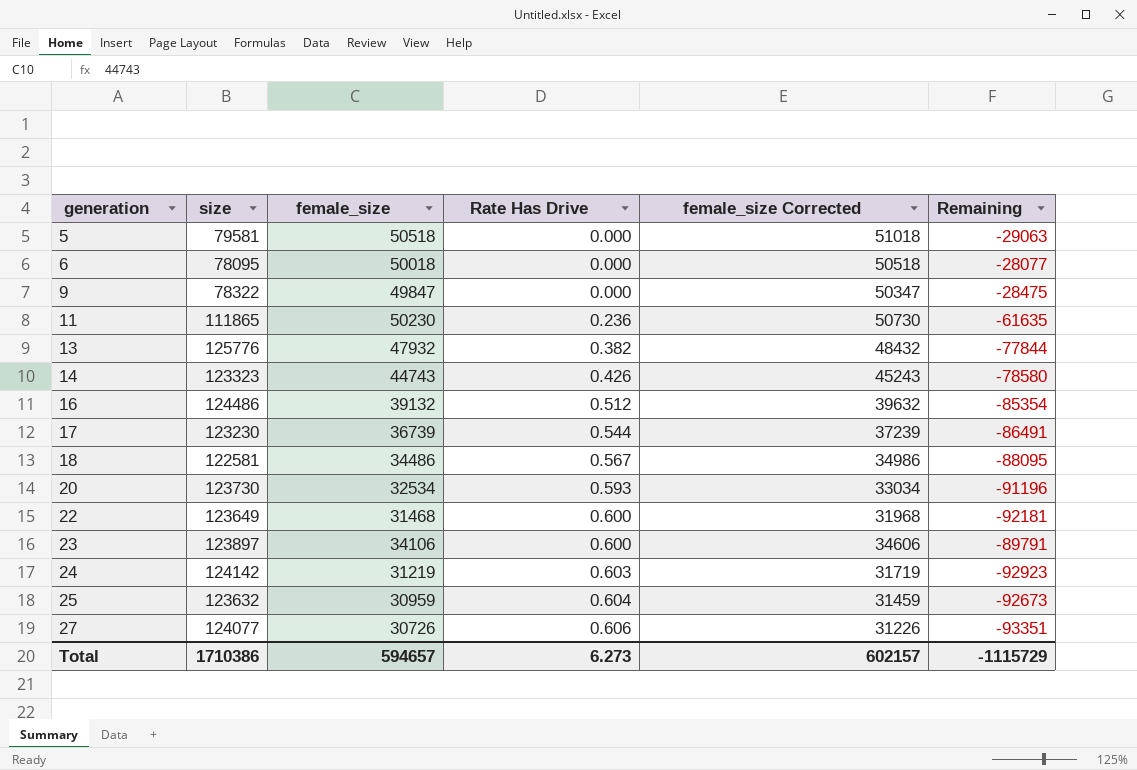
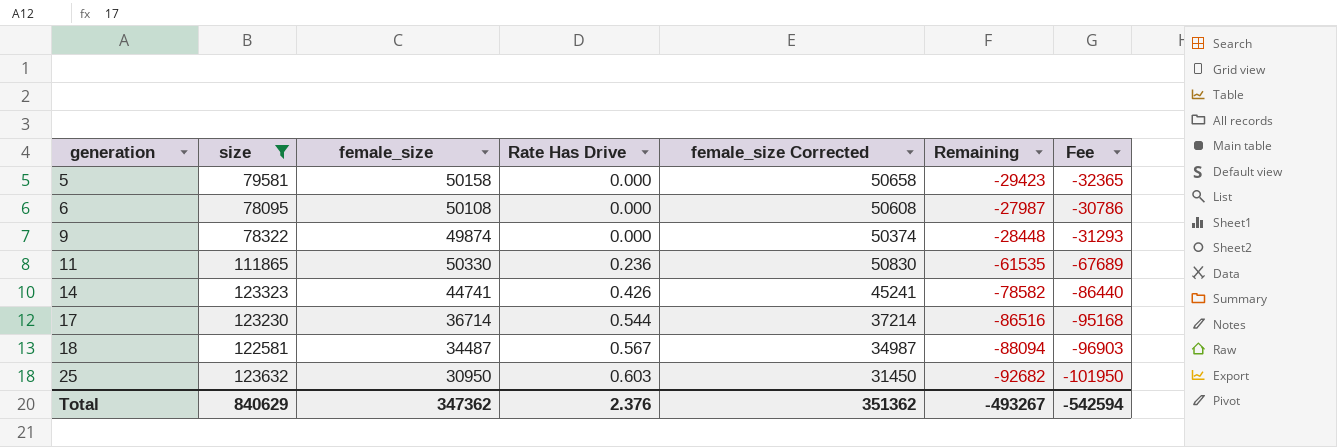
filter: none -> size <= 123632
column Fee | formula: none -> [Remaining] * 1.1
5 | female_size: 50518 -> 50158
5 | female_size Corrected: 51018 -> 50658
5 | Remaining: -29063 -> -29423
6 | female_size: 50018 -> 50108
6 | female_size Corrected: 50518 -> 50608
6 | Remaining: -28077 -> -27987
9 | female_size: 49847 -> 49874
9 | female_size Corrected: 50347 -> 50374
9 | Remaining: -28475 -> -28448
11 | female_size: 50230 -> 50330
11 | female_size Corrected: 50730 -> 50830
11 | Remaining: -61635 -> -61535
14 | female_size: 44743 -> 44741
14 | female_size Corrected: 45243 -> 45241
14 | Remaining: -78580 -> -78582
17 | female_size: 36739 -> 36714
17 | female_size Corrected: 37239 -> 37214
17 | Remaining: -86491 -> -86516
18 | female_size: 34486 -> 34487
18 | female_size Corrected: 34986 -> 34987
18 | Remaining: -88095 -> -88094
25 | female_size: 30959 -> 30950
25 | Rate Has Drive: 0.604 -> 0.603
25 | female_size Corrected: 31459 -> 31450
25 | Remaining: -92673 -> -92682
Total | size: 1710386 -> 840629
Total | female_size: 594657 -> 347362
Total | Rate Has Drive: 6.273 -> 2.376
Total | female_size Corrected: 602157 -> 351362
Total | Remaining: -1115729 -> -493267

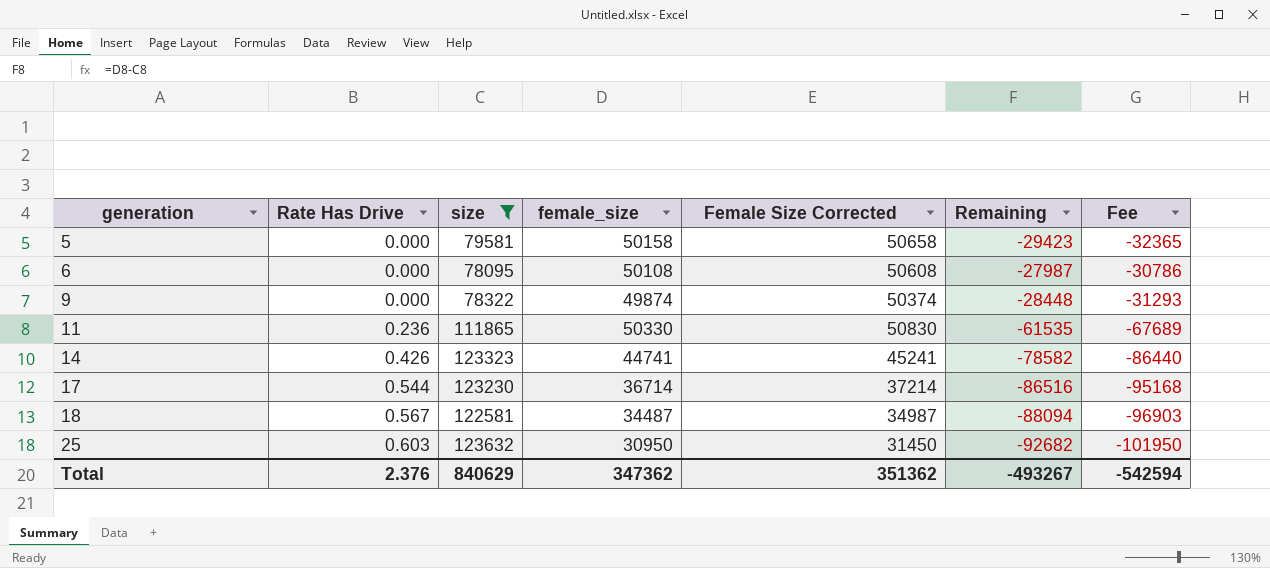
column Rate Has Drive | position: 4 -> 2
column name: female_size Corrected -> Female Size Corrected

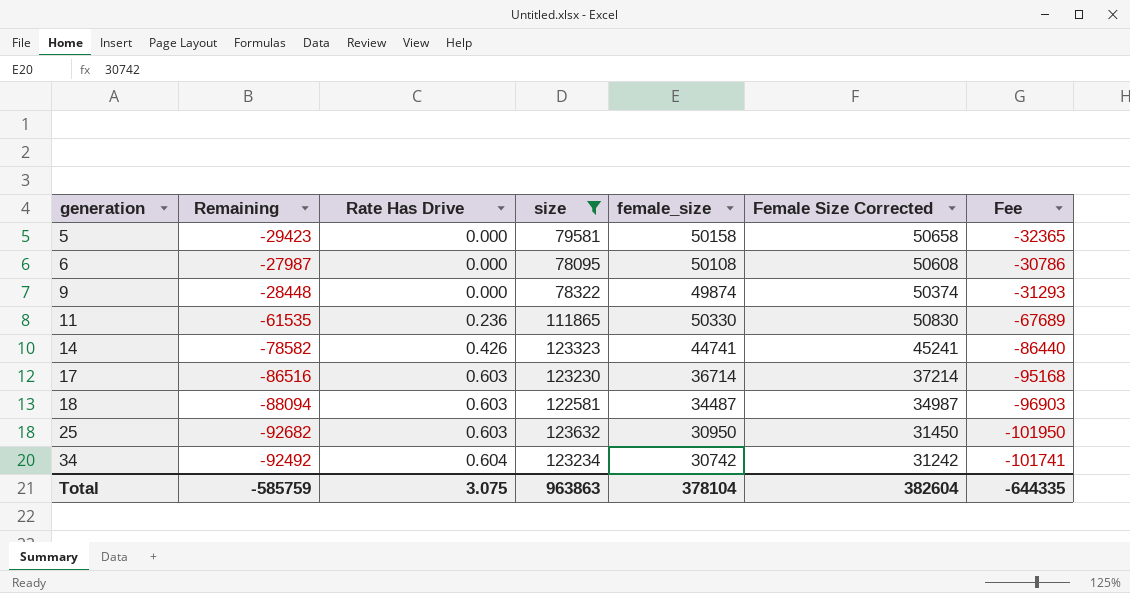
column Remaining | position: 6 -> 2
17 | Rate Has Drive: 0.544 -> 0.603
18 | Rate Has Drive: 0.567 -> 0.603
row 34: none -> -92492 | 0.604 | 123234 | 30742 | 31242 | -101741
Total | Remaining: -493267 -> -585759
Total | Rate Has Drive: 2.376 -> 3.075
Total | size: 840629 -> 963863
Total | female_size: 347362 -> 378104
Total | Female Size Corrected: 351362 -> 382604
Total | Fee: -542594 -> -644335

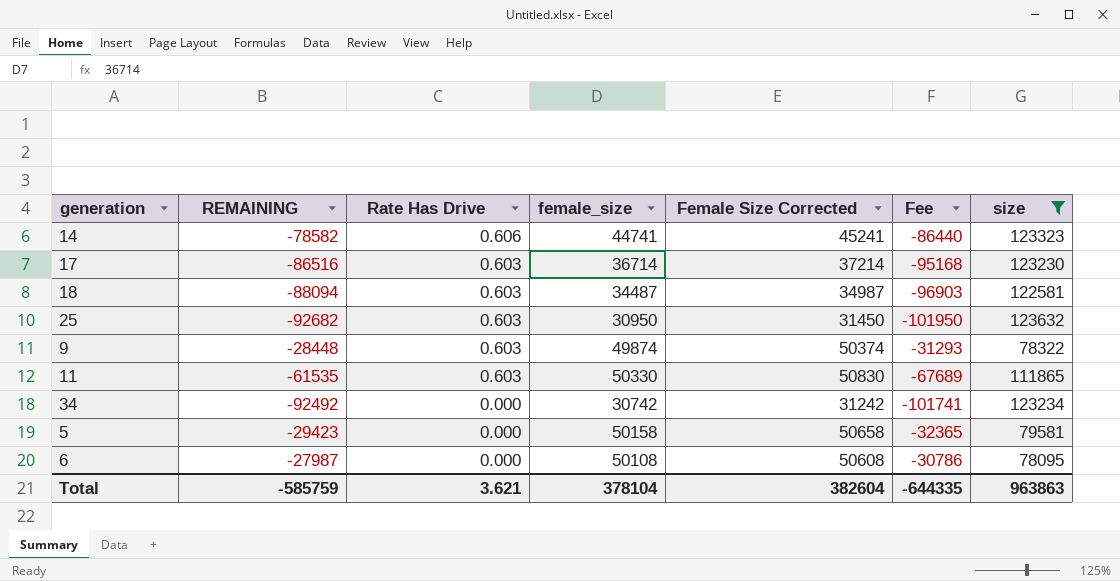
row order: generation ascending -> Rate Has Drive descending
column name: Remaining -> REMAINING
column size | position: 4 -> 7
14 | Rate Has Drive: 0.426 -> 0.606
9 | Rate Has Drive: 0.000 -> 0.603
11 | Rate Has Drive: 0.236 -> 0.603
34 | Rate Has Drive: 0.604 -> 0.000
Total | Rate Has Drive: 3.075 -> 3.621

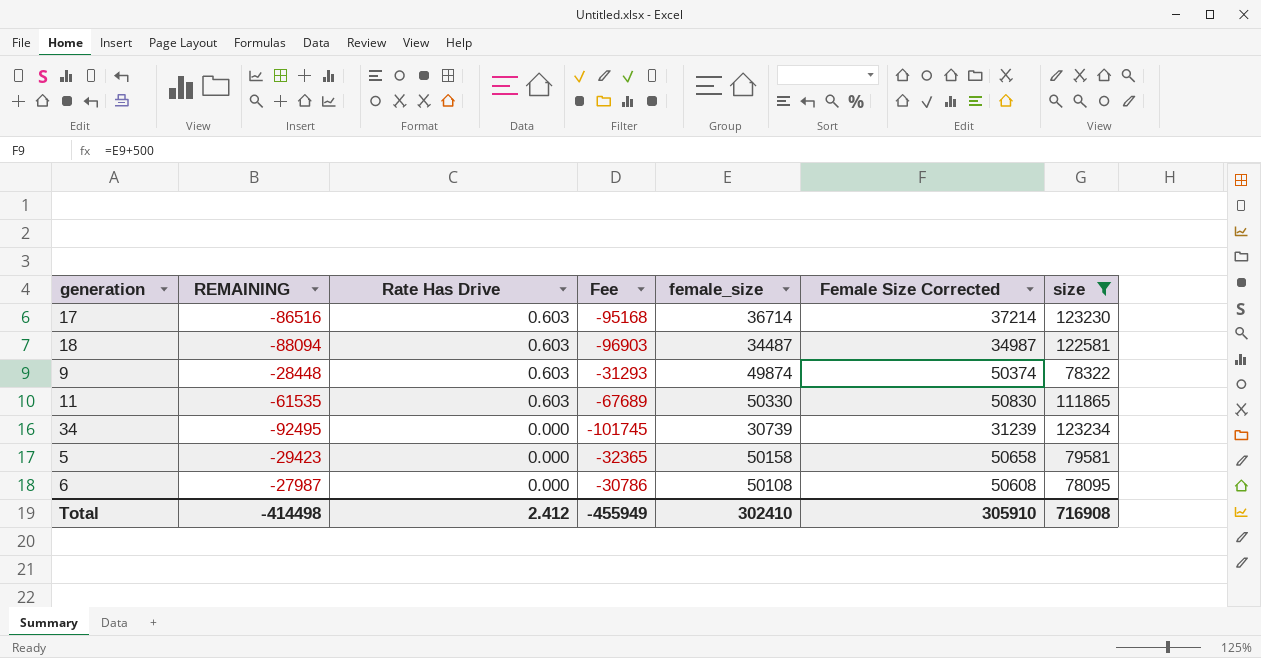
column Fee | position: 6 -> 4
row 14: -78582 | 0.606 | 44741 | 45241 | -86440 | 123323 -> none
row 25: -92682 | 0.603 | 30950 | 31450 | -101950 | 123632 -> none
34 | REMAINING: -92492 -> -92495
34 | Fee: -101741 -> -101745
34 | female_size: 30742 -> 30739
34 | Female Size Corrected: 31242 -> 31239
Total | REMAINING: -585759 -> -414498
Total | Rate Has Drive: 3.621 -> 2.412
Total | Fee: -644335 -> -455949
Total | female_size: 378104 -> 302410
Total | Female Size Corrected: 382604 -> 305910
Total | size: 963863 -> 716908

